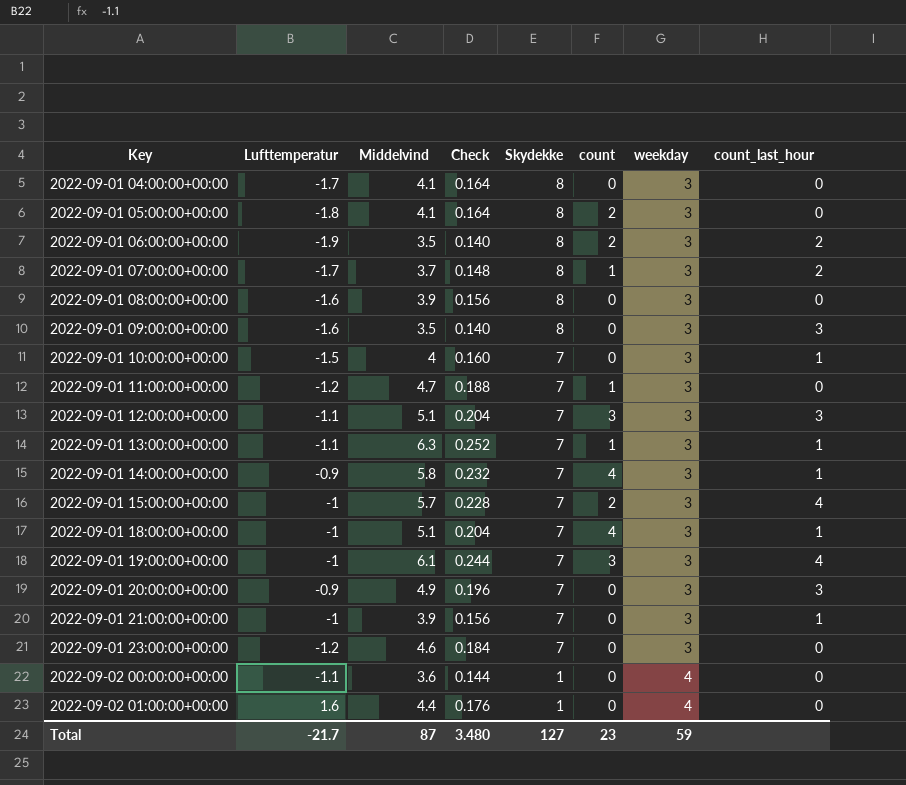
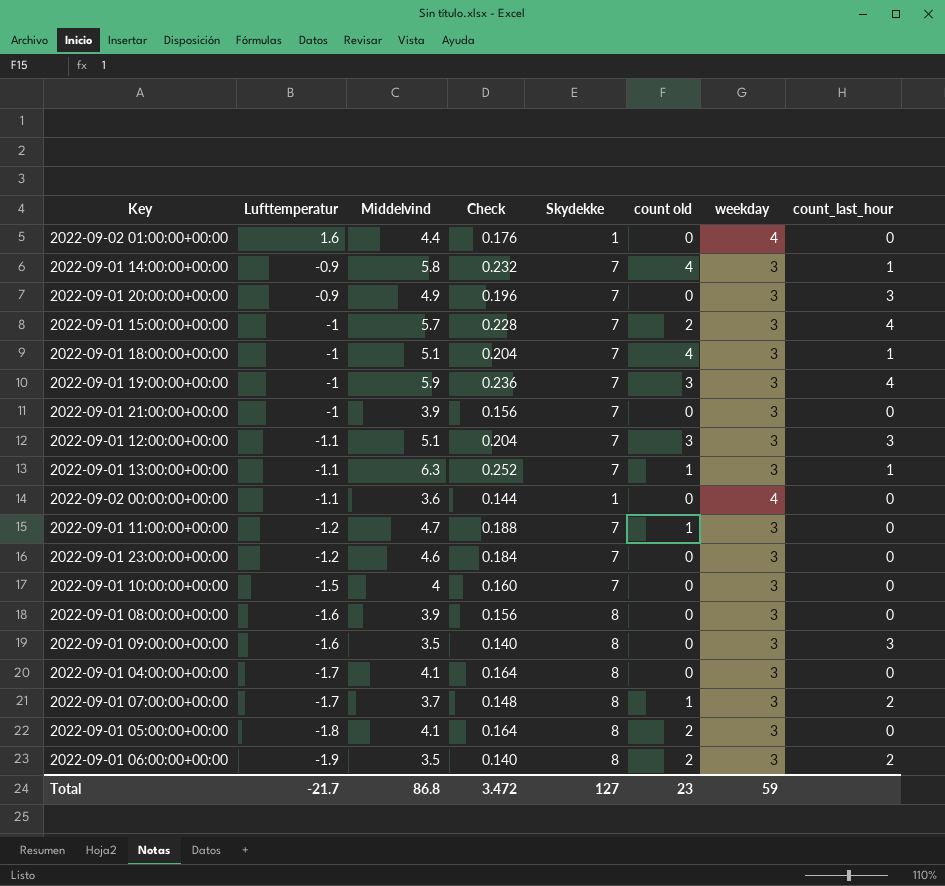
row order: Key ascending -> Lufttemperatur descending
column name: count -> count old
2022-09-01 19:00:00+00:00 | Middelvind: 6.1 -> 5.9
2022-09-01 19:00:00+00:00 | Check: 0.244 -> 0.236
2022-09-01 21:00:00+00:00 | count_last_hour: 1 -> 0
2022-09-01 10:00:00+00:00 | count_last_hour: 1 -> 0
Total | Middelvind: 87 -> 86.8
Total | Check: 3.480 -> 3.472

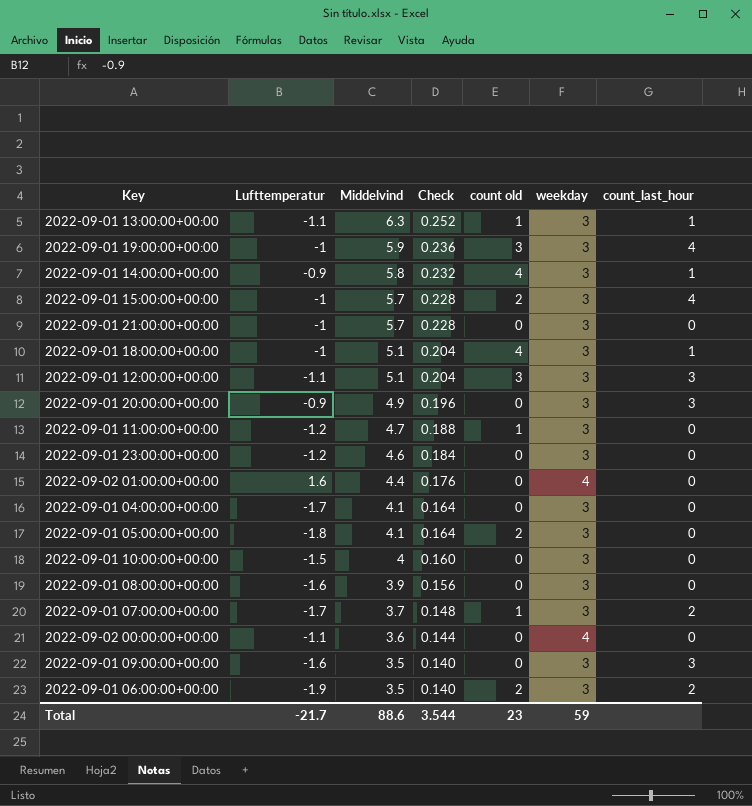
row order: Lufttemperatur descending -> Middelvind descending
column Skydekke | position: 5 -> none
2022-09-01 21:00:00+00:00 | Middelvind: 3.9 -> 5.7
2022-09-01 21:00:00+00:00 | Check: 0.156 -> 0.228
Total | Middelvind: 86.8 -> 88.6
Total | Check: 3.472 -> 3.544

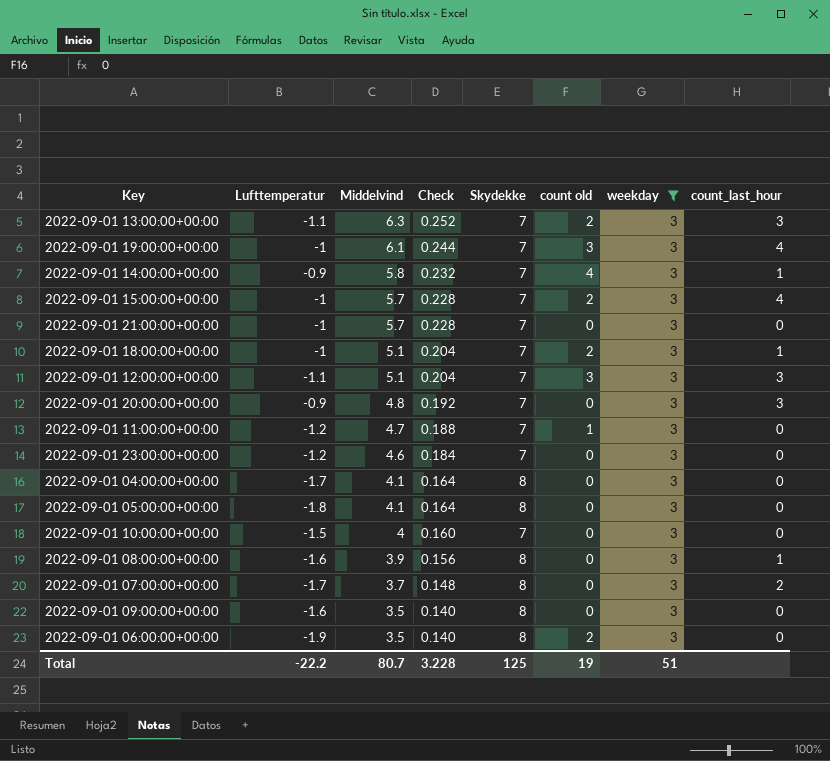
filter: none -> weekday = 3
column Skydekke | position: none -> 5
2022-09-01 13:00:00+00:00 | count old: 1 -> 2
2022-09-01 13:00:00+00:00 | count_last_hour: 1 -> 3
2022-09-01 19:00:00+00:00 | Middelvind: 5.9 -> 6.1
2022-09-01 19:00:00+00:00 | Check: 0.236 -> 0.244
2022-09-01 18:00:00+00:00 | count old: 4 -> 2
2022-09-01 20:00:00+00:00 | Middelvind: 4.9 -> 4.8
2022-09-01 20:00:00+00:00 | Check: 0.196 -> 0.192
2022-09-01 05:00:00+00:00 | count old: 2 -> 0
2022-09-01 08:00:00+00:00 | count_last_hour: 0 -> 1
2022-09-01 07:00:00+00:00 | count old: 1 -> 0
2022-09-01 09:00:00+00:00 | count_last_hour: 3 -> 0
2022-09-01 06:00:00+00:00 | count_last_hour: 2 -> 0
Total | Lufttemperatur: -21.7 -> -22.2
Total | Middelvind: 88.6 -> 80.7
Total | Check: 3.544 -> 3.228
Total | count old: 23 -> 19
Total | weekday: 59 -> 51

